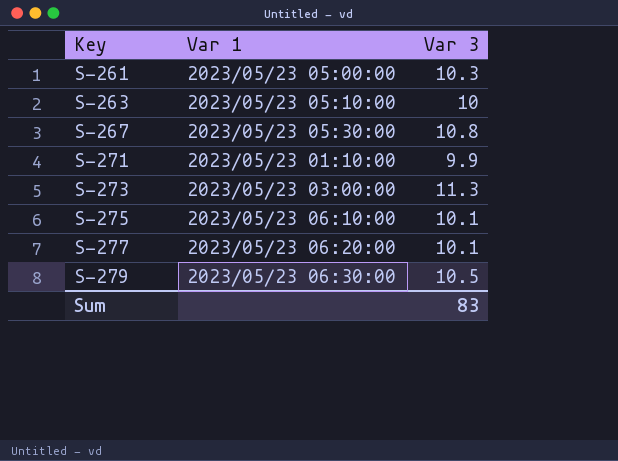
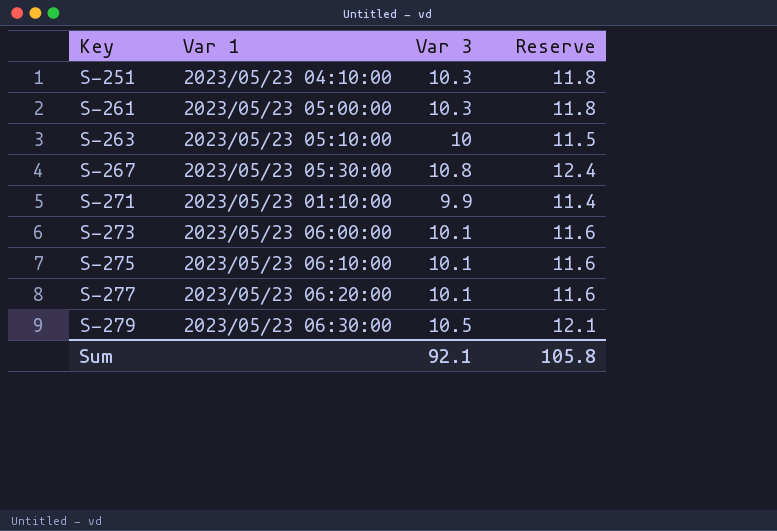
column Reserve | formula: none -> [Var 3] * 1.15
row S-251: none -> 2023/05/23 04:10:00 | 10.3 | 11.8
S-273 | Var 1: 2023/05/23 03:00:00 -> 2023/05/23 06:00:00
S-273 | Var 3: 11.3 -> 10.1
Sum | Var 3: 83 -> 92.1

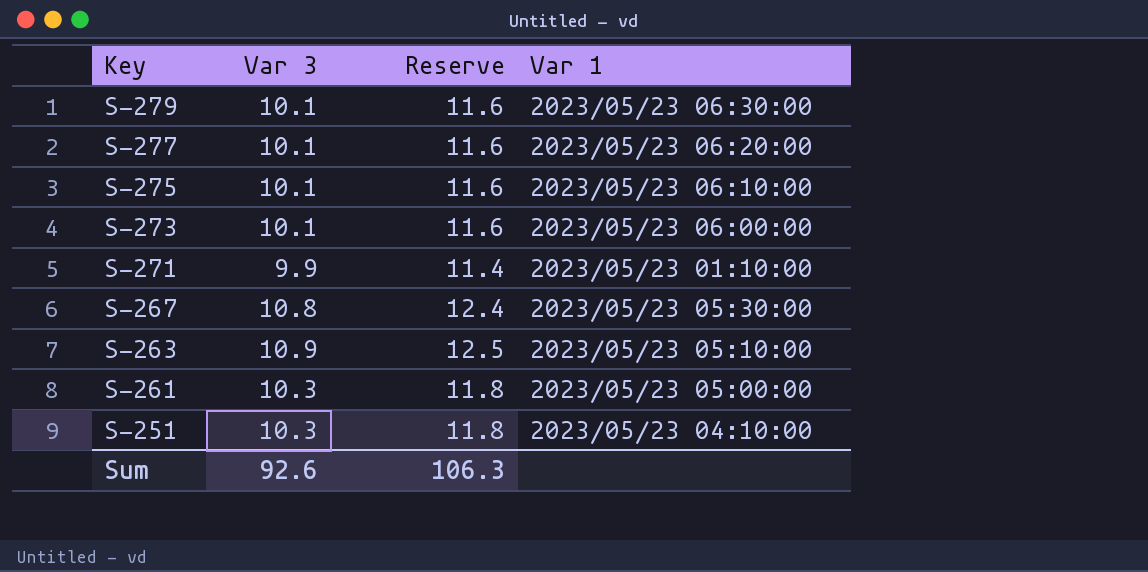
row order: Key ascending -> Key descending
column Var 1 | position: 2 -> 4
S-279 | Var 3: 10.5 -> 10.1
S-279 | Reserve: 12.1 -> 11.6
S-263 | Var 3: 10 -> 10.9
S-263 | Reserve: 11.5 -> 12.5
Sum | Var 3: 92.1 -> 92.6
Sum | Reserve: 105.8 -> 106.3

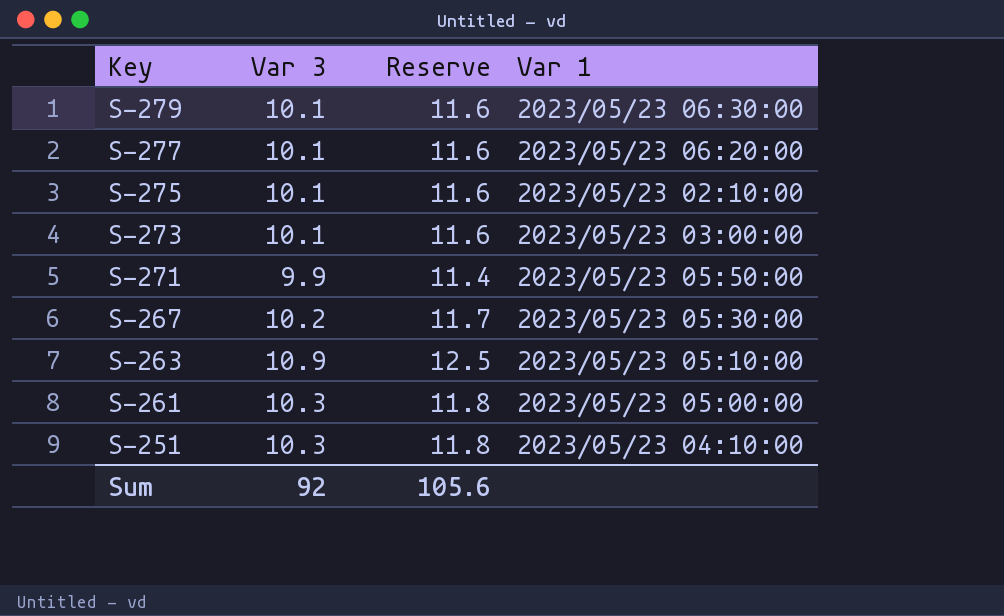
S-275 | Var 1: 2023/05/23 06:10:00 -> 2023/05/23 02:10:00
S-273 | Var 1: 2023/05/23 06:00:00 -> 2023/05/23 03:00:00
S-271 | Var 1: 2023/05/23 01:10:00 -> 2023/05/23 05:50:00
S-267 | Var 3: 10.8 -> 10.2
S-267 | Reserve: 12.4 -> 11.7
Sum | Var 3: 92.6 -> 92
Sum | Reserve: 106.3 -> 105.6

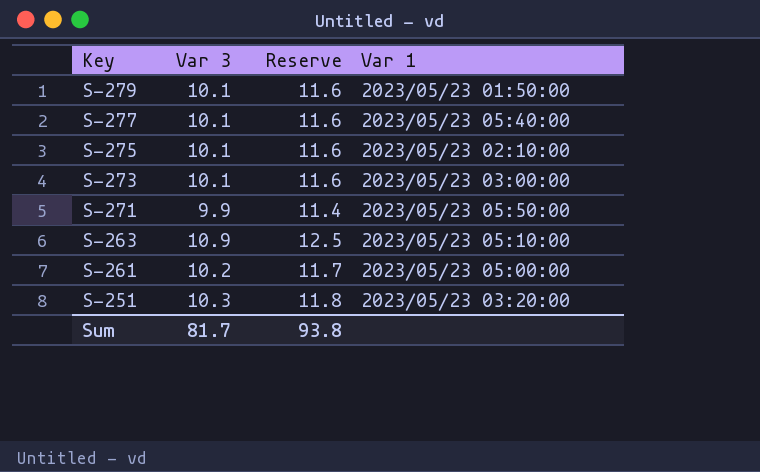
row S-267: 10.2 | 11.7 | 2023/05/23 05:30:00 -> none
S-279 | Var 1: 2023/05/23 06:30:00 -> 2023/05/23 01:50:00
S-277 | Var 1: 2023/05/23 06:20:00 -> 2023/05/23 05:40:00
S-261 | Var 3: 10.3 -> 10.2
S-261 | Reserve: 11.8 -> 11.7
S-251 | Var 1: 2023/05/23 04:10:00 -> 2023/05/23 03:20:00
Sum | Var 3: 92 -> 81.7
Sum | Reserve: 105.6 -> 93.8

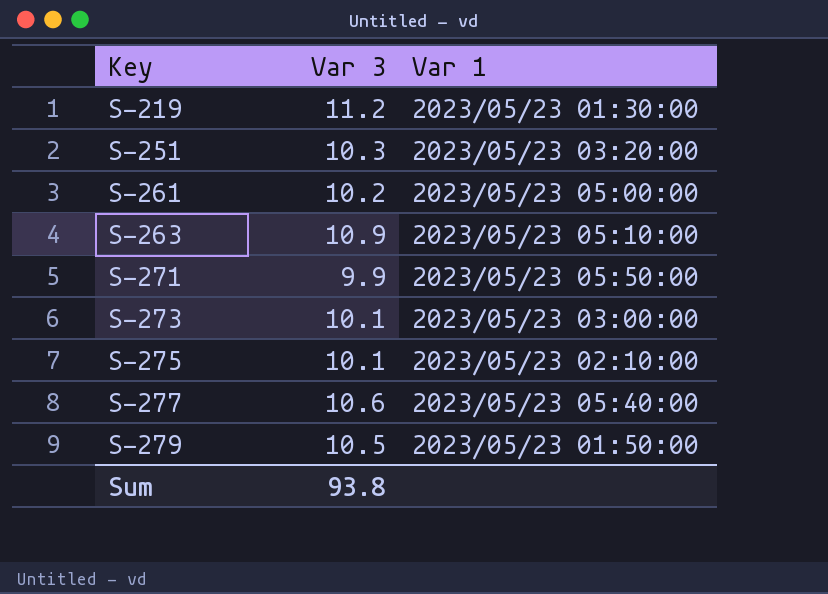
row order: Key descending -> Key ascending
column Reserve | formula: [Var 3] * 1.15 -> none
row S-219: none -> 11.2 | 2023/05/23 01:30:00
S-277 | Var 3: 10.1 -> 10.6
S-279 | Var 3: 10.1 -> 10.5
Sum | Var 3: 81.7 -> 93.8

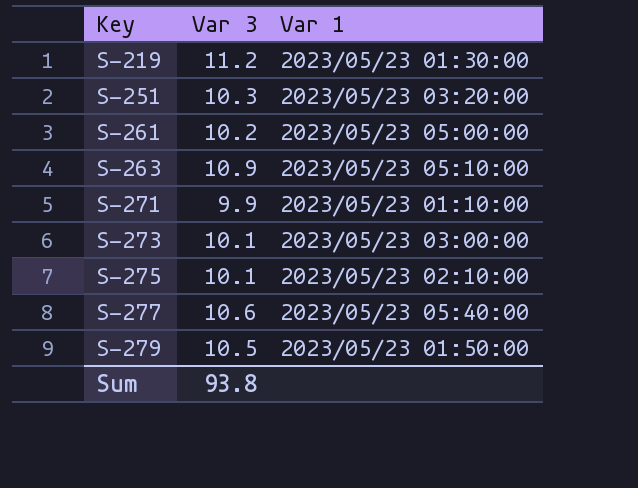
S-271 | Var 1: 2023/05/23 05:50:00 -> 2023/05/23 01:10:00

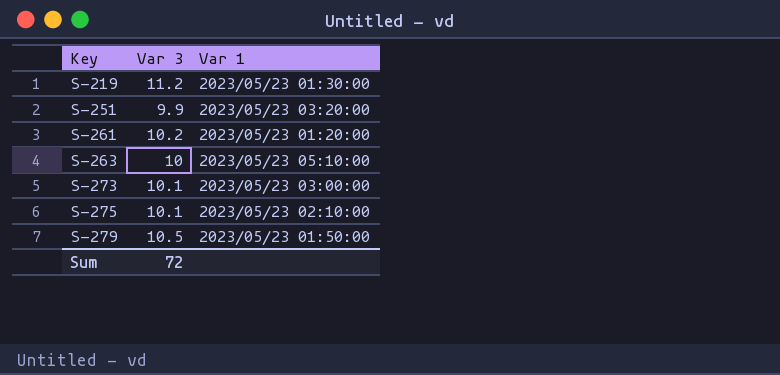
row S-271: 9.9 | 2023/05/23 01:10:00 -> none
row S-277: 10.6 | 2023/05/23 05:40:00 -> none
S-251 | Var 3: 10.3 -> 9.9
S-261 | Var 1: 2023/05/23 05:00:00 -> 2023/05/23 01:20:00
S-263 | Var 3: 10.9 -> 10
Sum | Var 3: 93.8 -> 72

